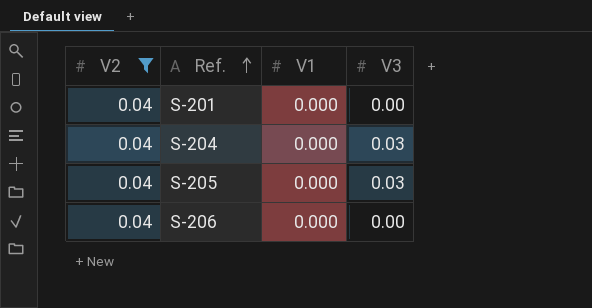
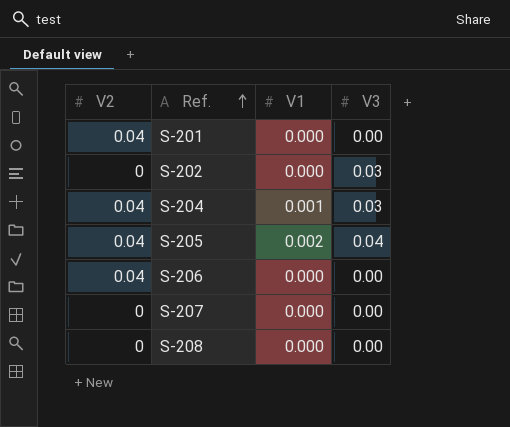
filter: V2 = 0.04 -> none
S-204 | V1: 0.000 -> 0.001
S-205 | V1: 0.000 -> 0.002
S-205 | V3: 0.03 -> 0.04

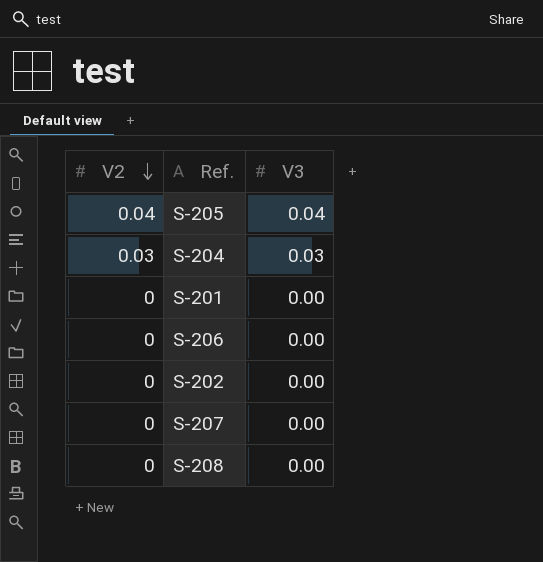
row order: Ref. ascending -> V2 descending
column V1 | position: 3 -> none
S-204 | V2: 0.04 -> 0.03
S-201 | V2: 0.04 -> 0
S-206 | V2: 0.04 -> 0
S-202 | V3: 0.03 -> 0.00

